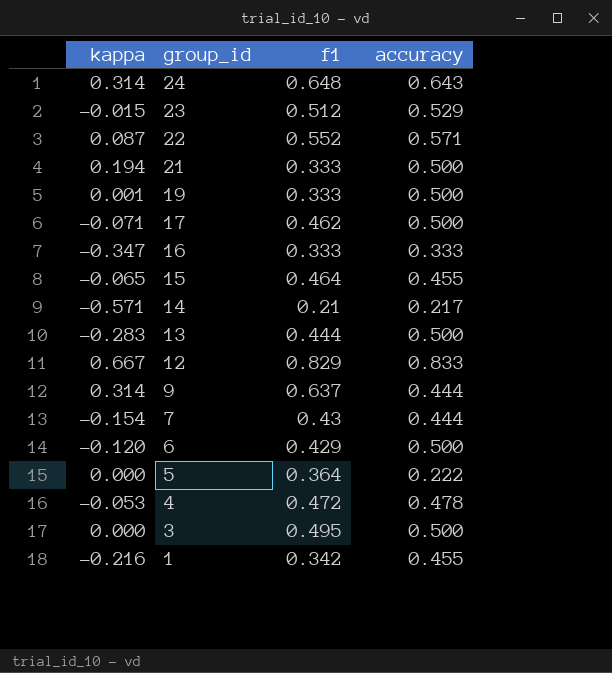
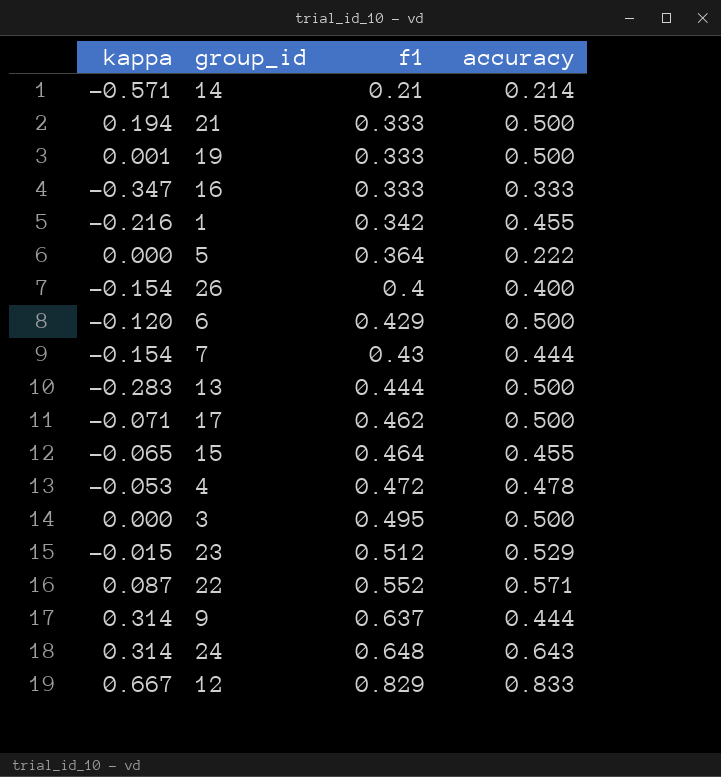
row order: group_id descending -> f1 ascending
14 | accuracy: 0.217 -> 0.214
row 26: none -> -0.154 | 0.4 | 0.400

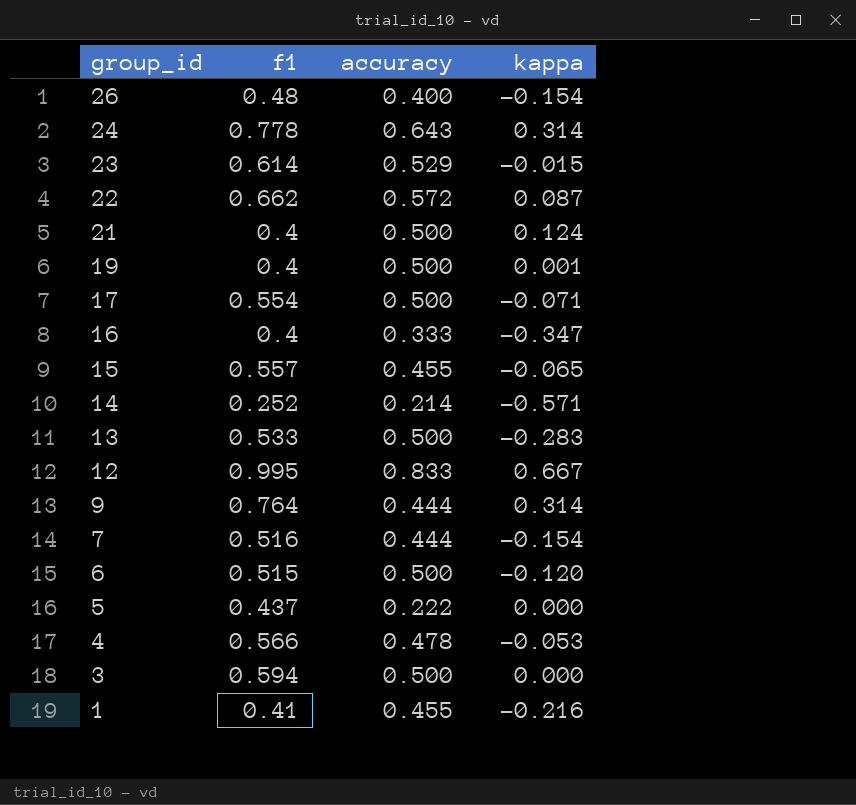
row order: f1 ascending -> group_id descending
column kappa | position: 1 -> 4
26 | f1: 0.4 -> 0.48
24 | f1: 0.648 -> 0.778
23 | f1: 0.512 -> 0.614
22 | f1: 0.552 -> 0.662
22 | accuracy: 0.571 -> 0.572
21 | f1: 0.333 -> 0.4
21 | kappa: 0.194 -> 0.124
19 | f1: 0.333 -> 0.4
17 | f1: 0.462 -> 0.554
16 | f1: 0.333 -> 0.4
15 | f1: 0.464 -> 0.557
14 | f1: 0.21 -> 0.252
13 | f1: 0.444 -> 0.533
12 | f1: 0.829 -> 0.995
9 | f1: 0.637 -> 0.764
7 | f1: 0.43 -> 0.516
6 | f1: 0.429 -> 0.515
5 | f1: 0.364 -> 0.437
4 | f1: 0.472 -> 0.566
3 | f1: 0.495 -> 0.594
1 | f1: 0.342 -> 0.41

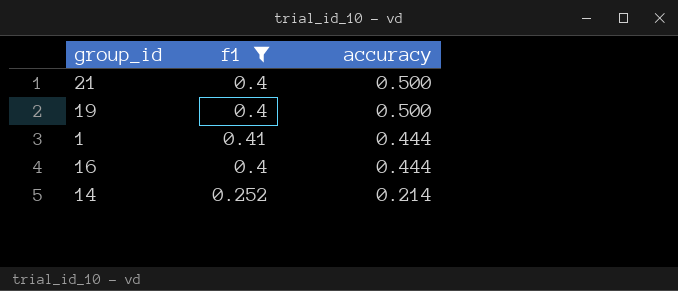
filter: none -> f1 <= 0.41
row order: group_id descending -> accuracy descending
column kappa | position: 4 -> none
1 | accuracy: 0.455 -> 0.444
16 | accuracy: 0.333 -> 0.444

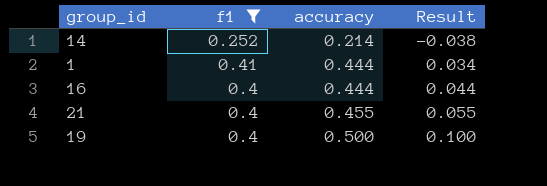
row order: accuracy descending -> accuracy ascending
column Result | formula: none -> [accuracy] - [f1]
21 | accuracy: 0.500 -> 0.455

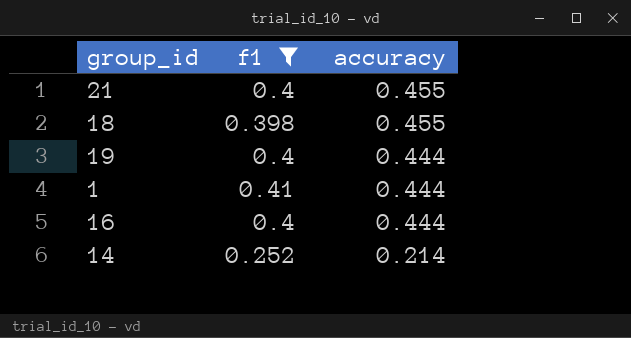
row order: accuracy ascending -> accuracy descending
column Result | formula: [accuracy] - [f1] -> none
row 18: none -> 0.398 | 0.455
19 | accuracy: 0.500 -> 0.444

